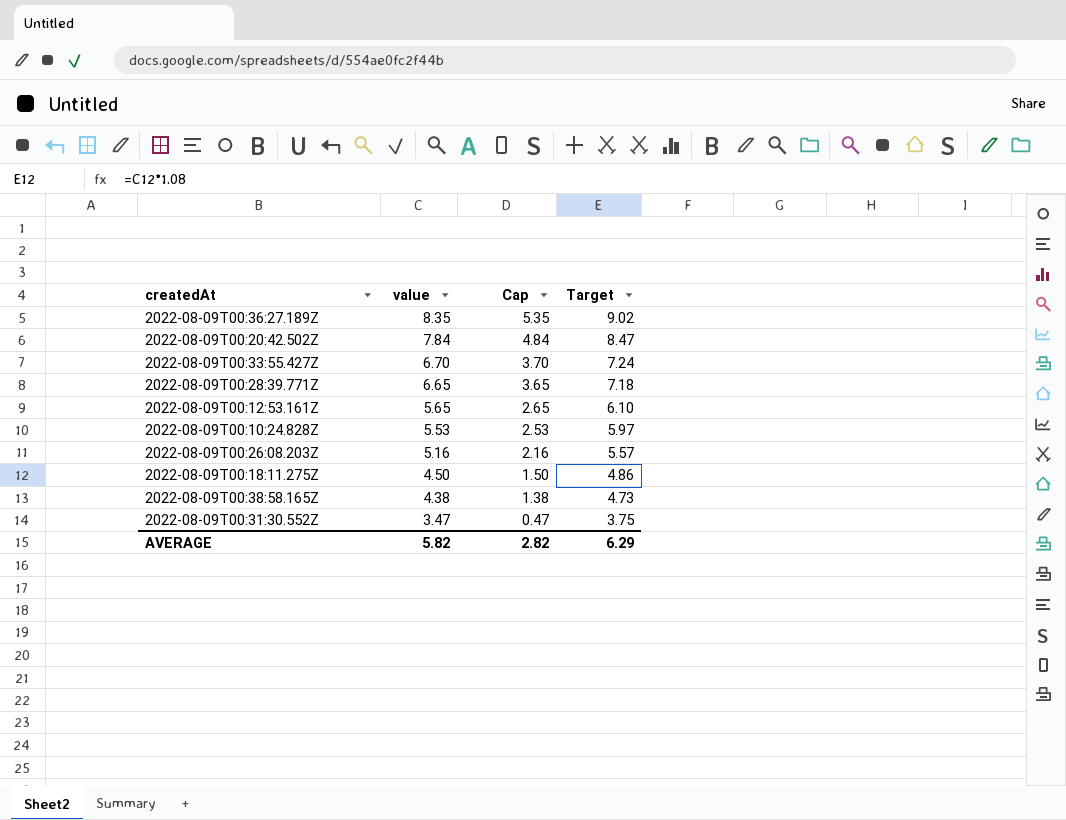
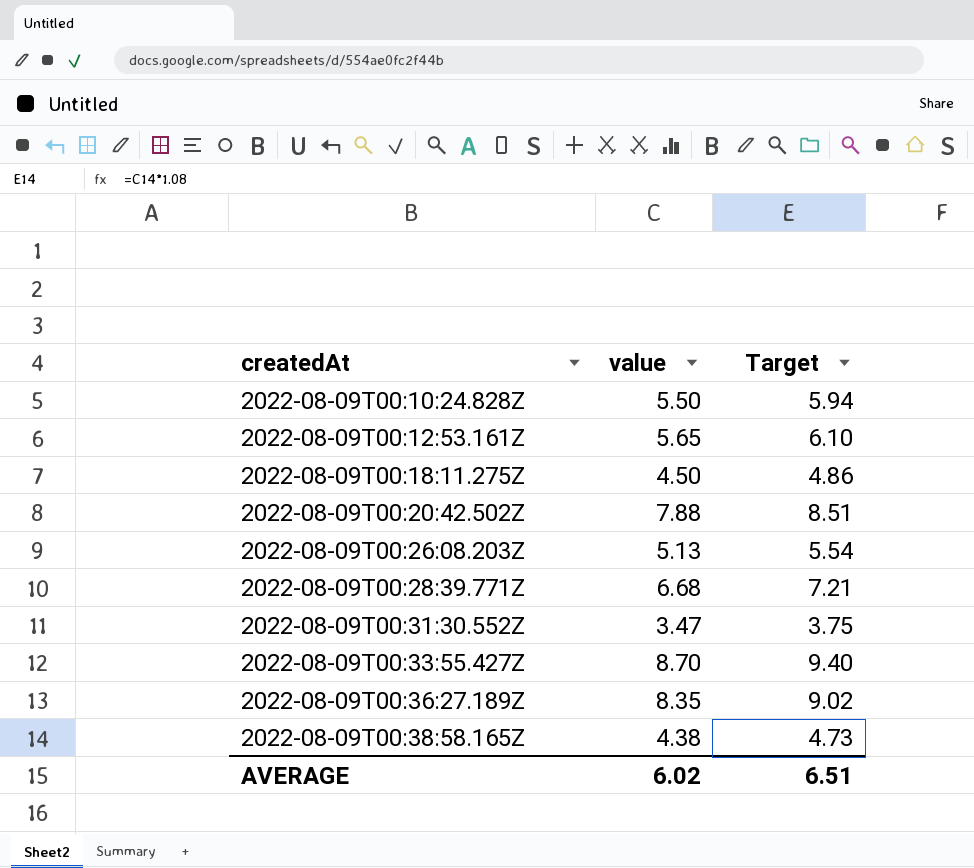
row order: value descending -> createdAt ascending
column Cap | formula: [value] - 3 -> none
2022-08-09T00:10:24.828Z | value: 5.53 -> 5.50
2022-08-09T00:10:24.828Z | Target: 5.97 -> 5.94
2022-08-09T00:20:42.502Z | value: 7.84 -> 7.88
2022-08-09T00:20:42.502Z | Target: 8.47 -> 8.51
2022-08-09T00:26:08.203Z | value: 5.16 -> 5.13
2022-08-09T00:26:08.203Z | Target: 5.57 -> 5.54
2022-08-09T00:28:39.771Z | value: 6.65 -> 6.68
2022-08-09T00:28:39.771Z | Target: 7.18 -> 7.21
2022-08-09T00:33:55.427Z | value: 6.70 -> 8.70
2022-08-09T00:33:55.427Z | Target: 7.24 -> 9.40
AVERAGE | value: 5.82 -> 6.02
AVERAGE | Target: 6.29 -> 6.51

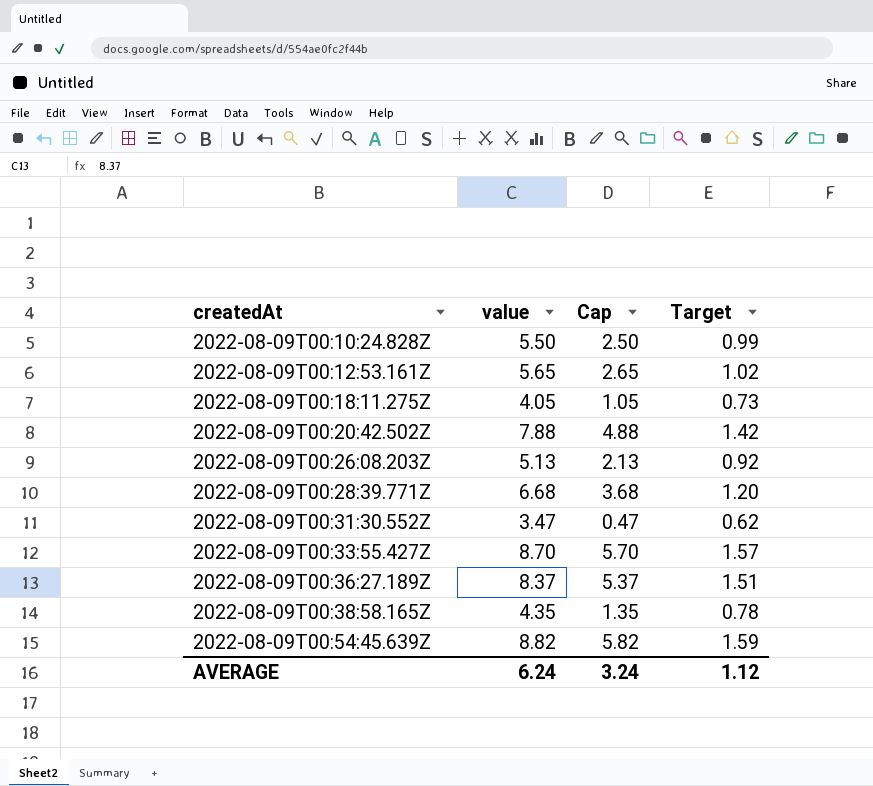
column Cap | formula: none -> [value] - 3
column Target | formula: [value] * 1.08 -> [value] * 0.18
2022-08-09T00:18:11.275Z | value: 4.50 -> 4.05
2022-08-09T00:36:27.189Z | value: 8.35 -> 8.37
2022-08-09T00:38:58.165Z | value: 4.38 -> 4.35
row 2022-08-09T00:54:45.639Z: none -> 8.82 | 5.82 | 1.59
AVERAGE | value: 6.02 -> 6.24
AVERAGE | Target: 6.51 -> 1.12

